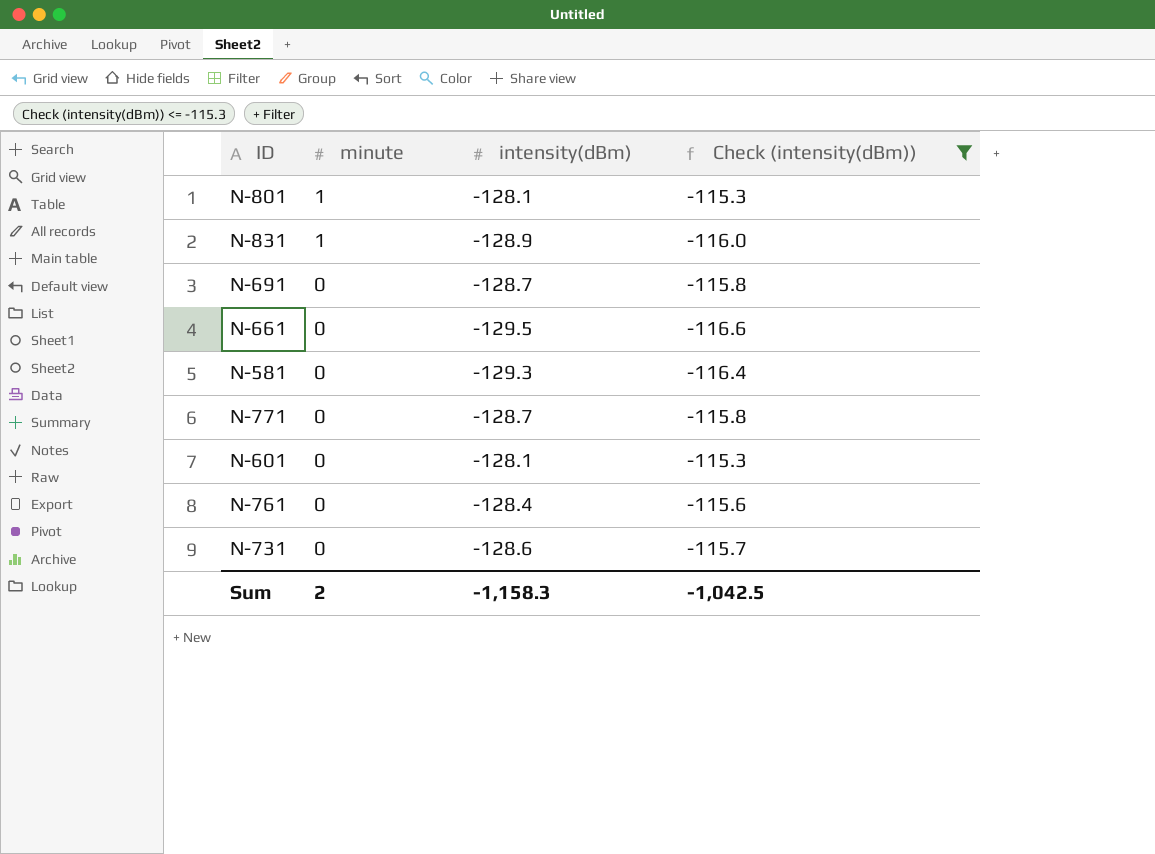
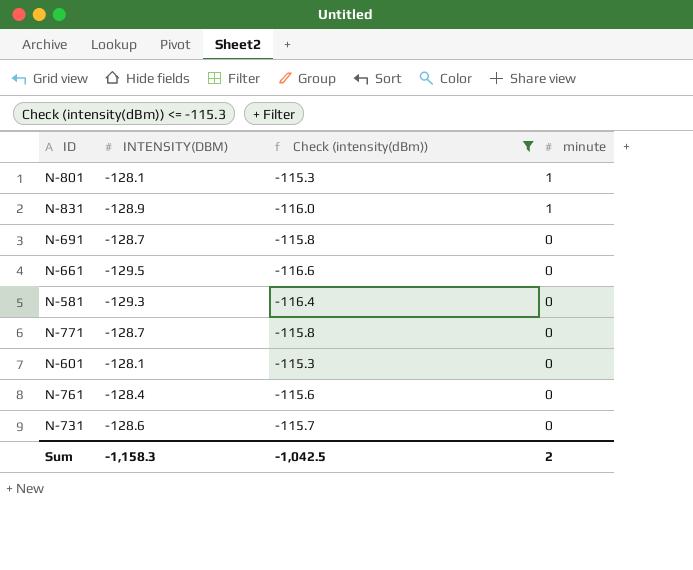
column name: intensity(dBm) -> INTENSITY(DBM)
column minute | position: 2 -> 4

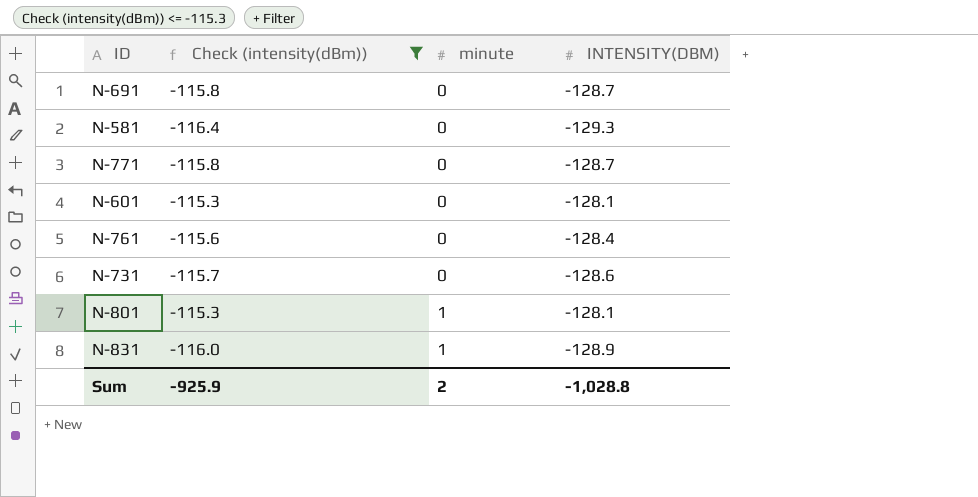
row order: minute descending -> minute ascending
column INTENSITY(DBM) | position: 2 -> 4
row N-661: -129.5 | -116.6 | 0 -> none
Sum | Check (intensity(dBm)): -1,042.5 -> -925.9
Sum | INTENSITY(DBM): -1,158.3 -> -1,028.8

